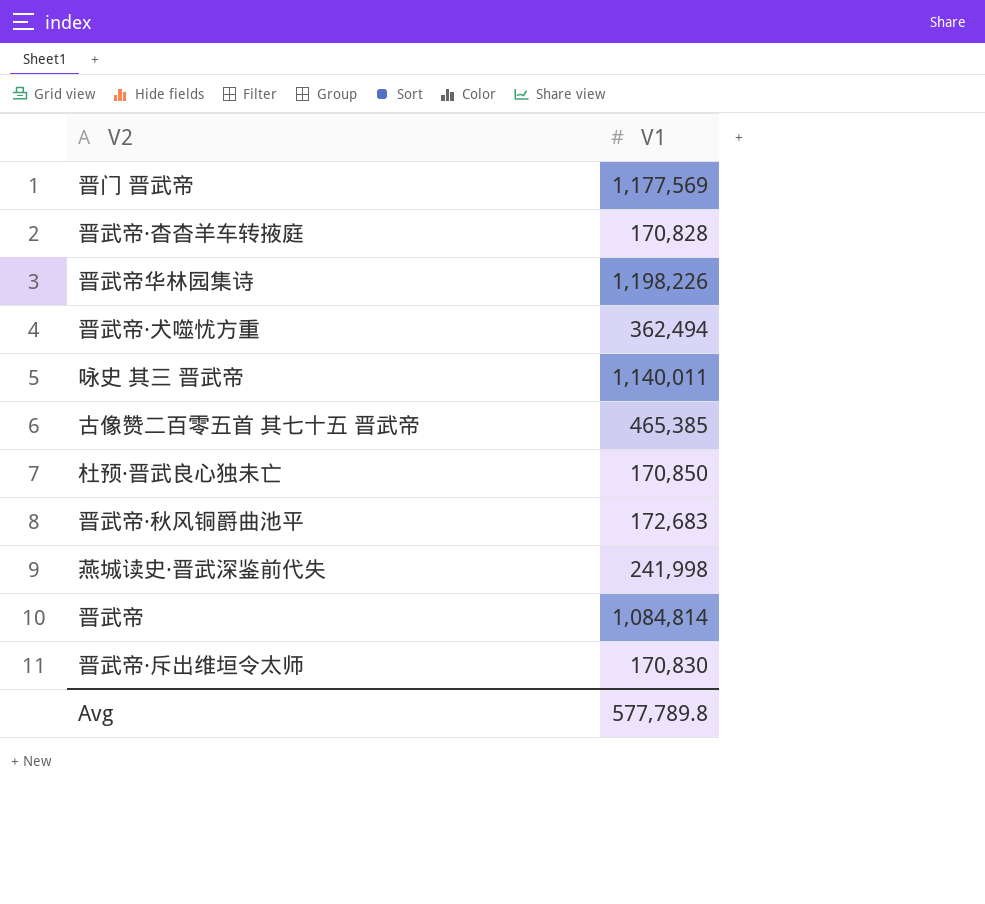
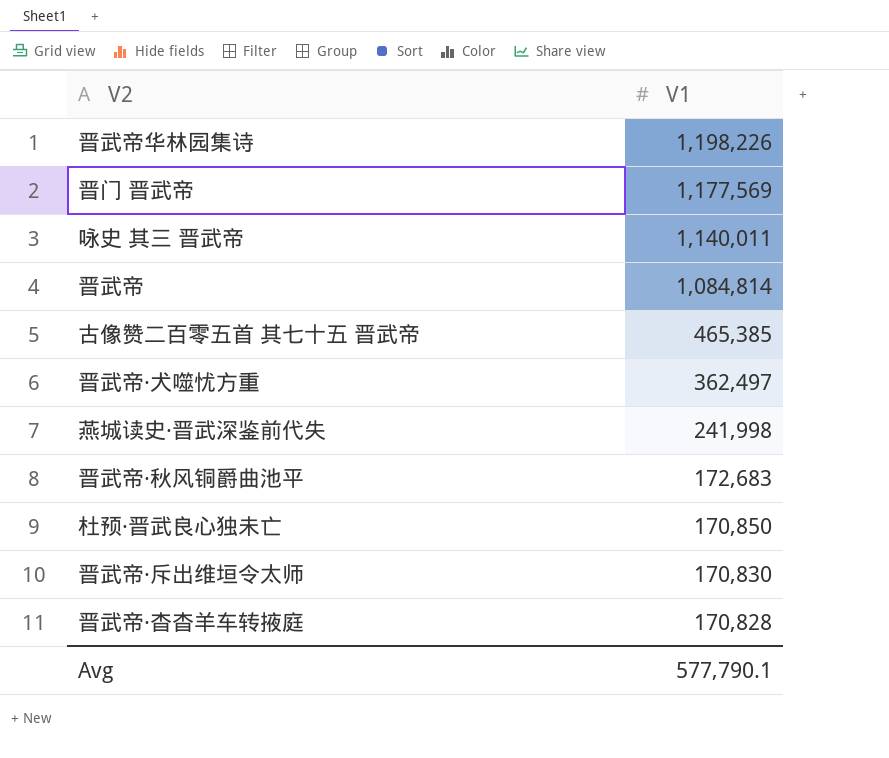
row order: none -> V1 descending
晋武帝·犬噬忧方重 | V1: 362,494 -> 362,497
Avg | V1: 577,789.8 -> 577,790.1

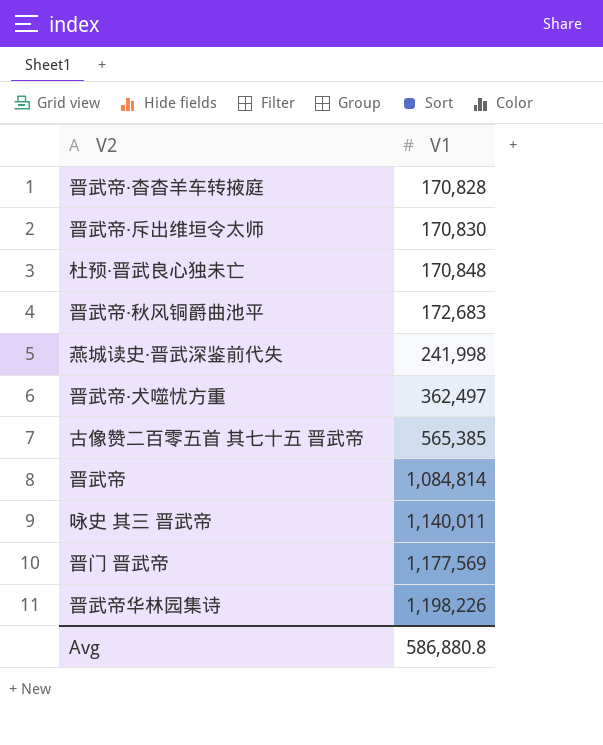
row order: V1 descending -> V1 ascending
杜预·晋武良心独未亡 | V1: 170,850 -> 170,848
古像赞二百零五首 其七十五 晋武帝 | V1: 465,385 -> 565,385
Avg | V1: 577,790.1 -> 586,880.8

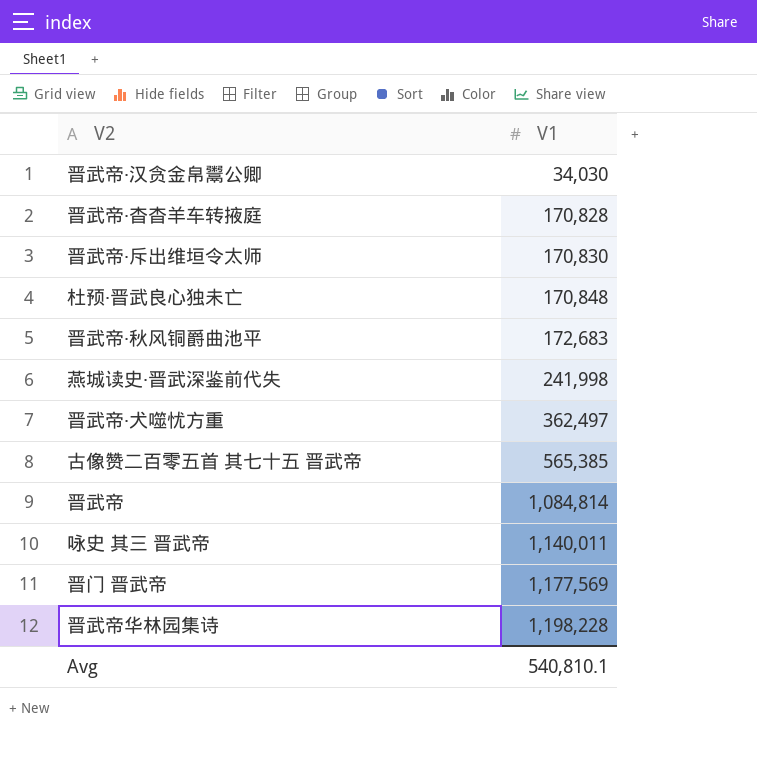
row 晋武帝·汉贪金帛鬻公卿: none -> 34,030
晋武帝华林园集诗 | V1: 1,198,226 -> 1,198,228
Avg | V1: 586,880.8 -> 540,810.1

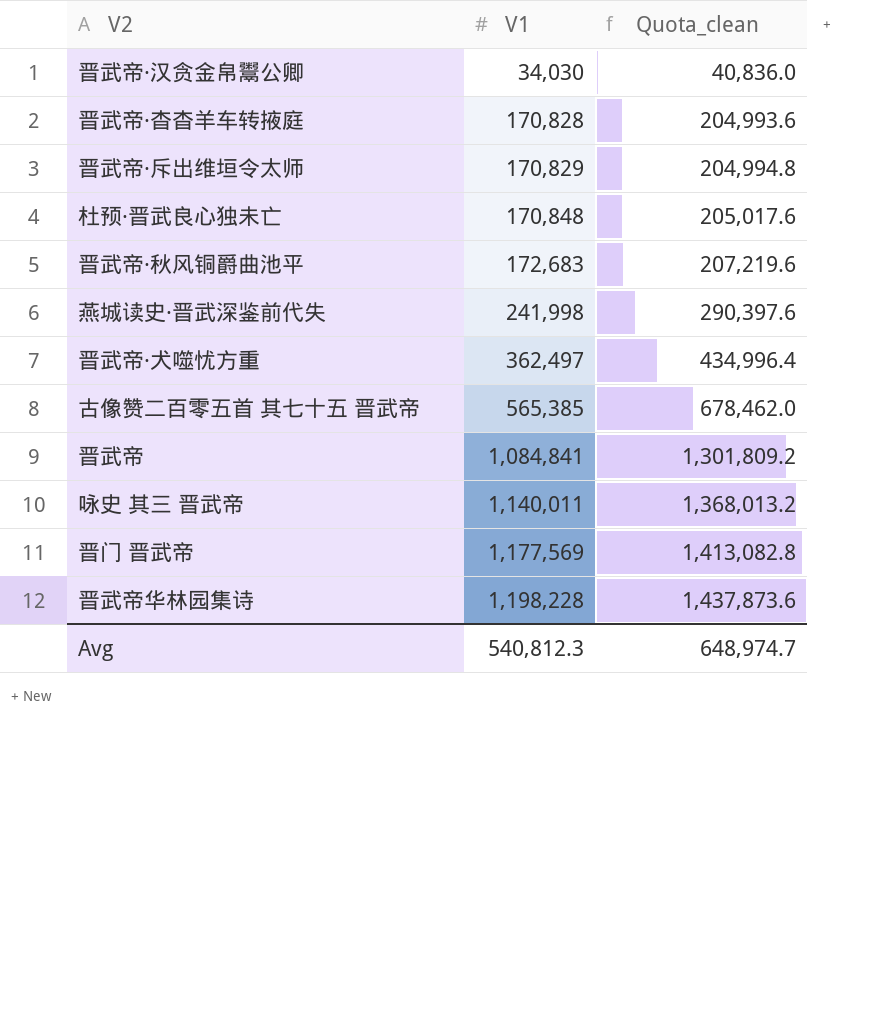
column Quota_clean | formula: none -> [V1] * 1.2
晋武帝·斥出维垣令太师 | V1: 170,830 -> 170,829
晋武帝 | V1: 1,084,814 -> 1,084,841
Avg | V1: 540,810.1 -> 540,812.3

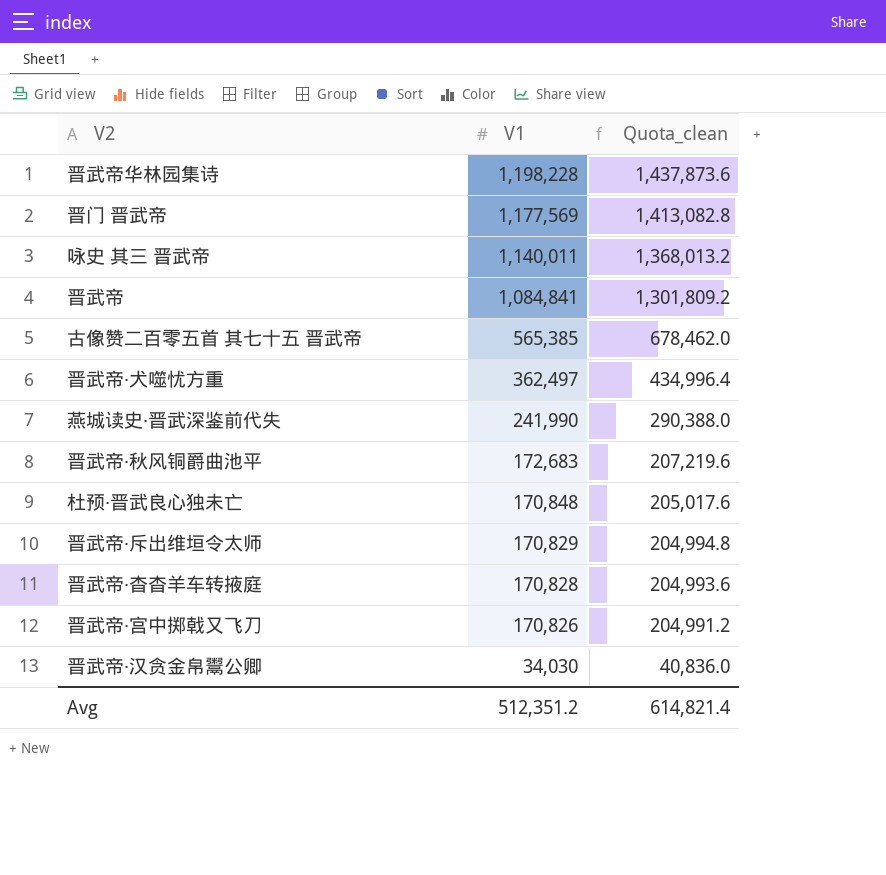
row order: V1 ascending -> V1 descending
燕城读史·晋武深鉴前代失 | V1: 241,998 -> 241,990
燕城读史·晋武深鉴前代失 | Quota_clean: 290,397.6 -> 290,388.0
row 晋武帝·宫中掷戟又飞刀: none -> 170,826 | 204,991.2
Avg | V1: 540,812.3 -> 512,351.2
Avg | Quota_clean: 648,974.7 -> 614,821.4

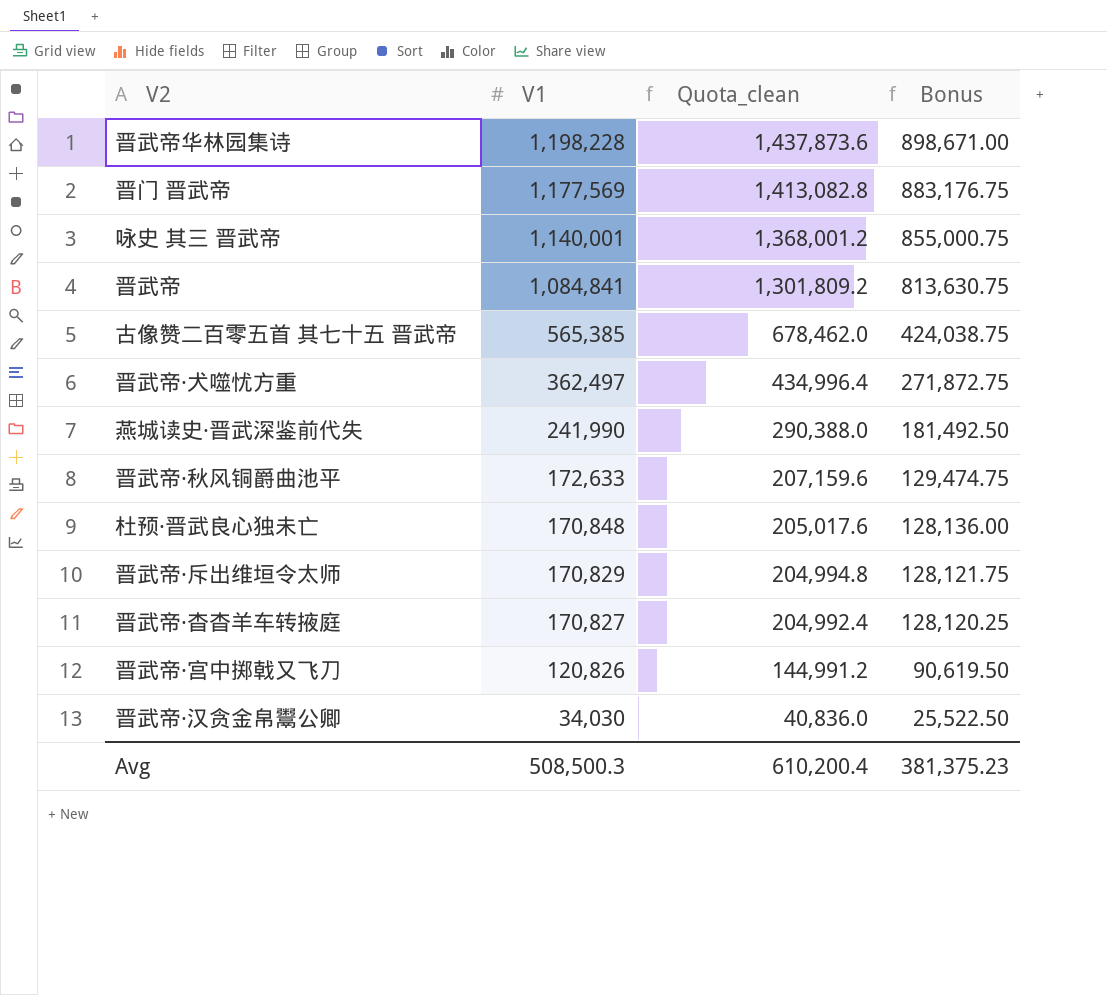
column Bonus | formula: none -> [V1] * 0.75
咏史 其三 晋武帝 | V1: 1,140,011 -> 1,140,001
咏史 其三 晋武帝 | Quota_clean: 1,368,013.2 -> 1,368,001.2
晋武帝·秋风铜爵曲池平 | V1: 172,683 -> 172,633
晋武帝·秋风铜爵曲池平 | Quota_clean: 207,219.6 -> 207,159.6
晋武帝·杳杳羊车转掖庭 | V1: 170,828 -> 170,827
晋武帝·杳杳羊车转掖庭 | Quota_clean: 204,993.6 -> 204,992.4
晋武帝·宫中掷戟又飞刀 | V1: 170,826 -> 120,826
晋武帝·宫中掷戟又飞刀 | Quota_clean: 204,991.2 -> 144,991.2
Avg | V1: 512,351.2 -> 508,500.3
Avg | Quota_clean: 614,821.4 -> 610,200.4

